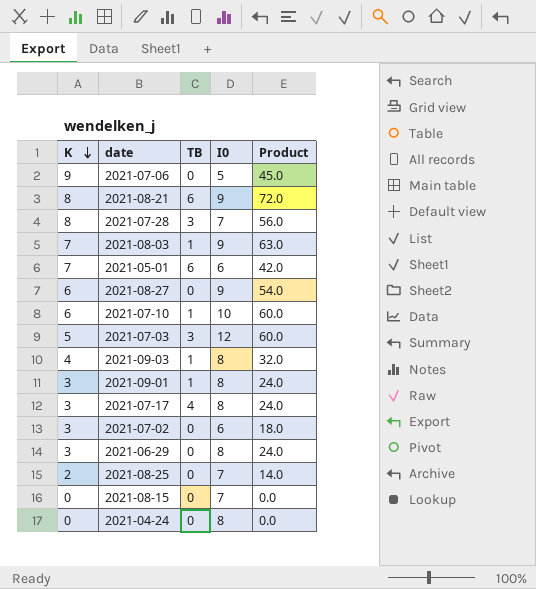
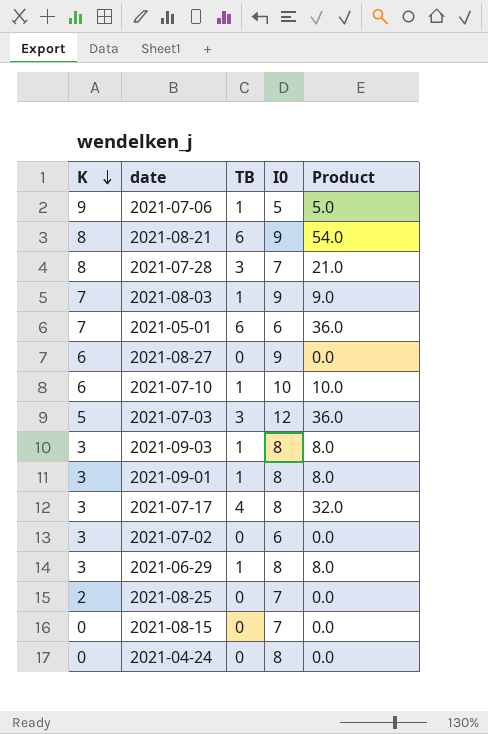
column Product | formula: [K] * [I0] -> [TB] * [I0]
2021-07-06 | TB: 0 -> 1
2021-09-03 | K: 4 -> 3
2021-06-29 | TB: 0 -> 1

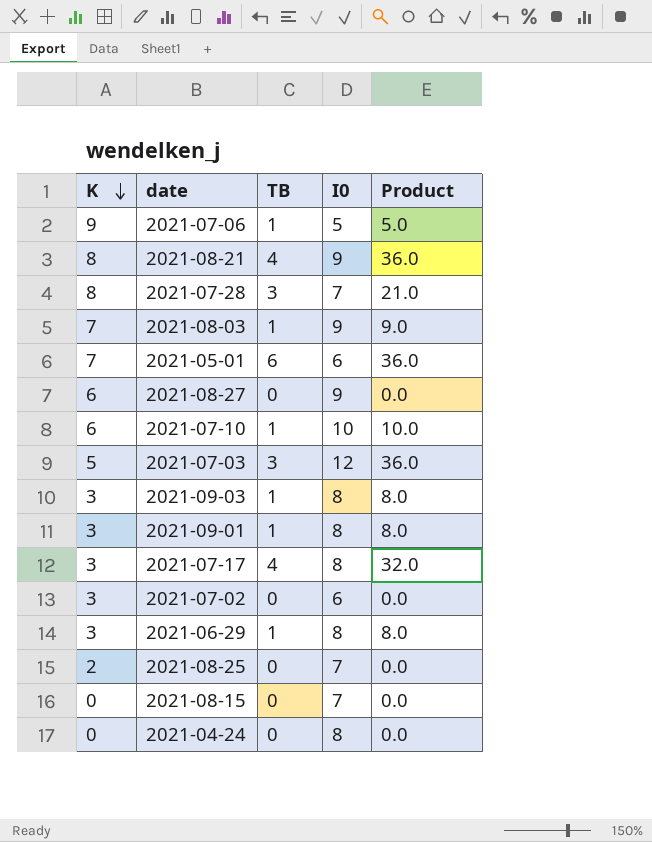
2021-08-21 | TB: 6 -> 4
2021-08-21 | Product: 54.0 -> 36.0

